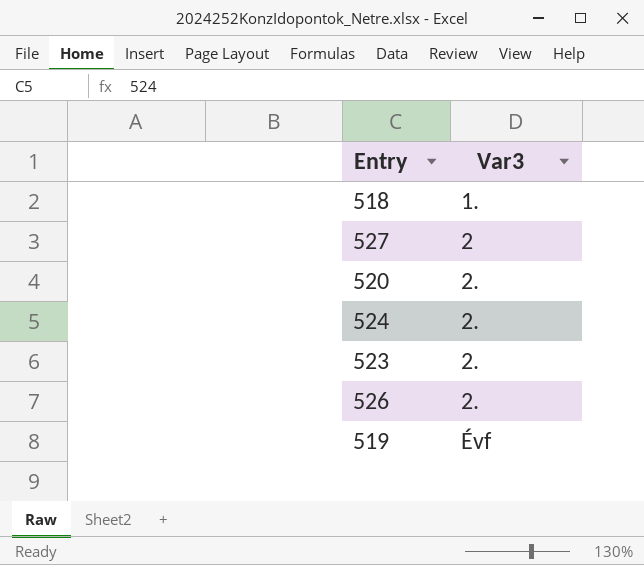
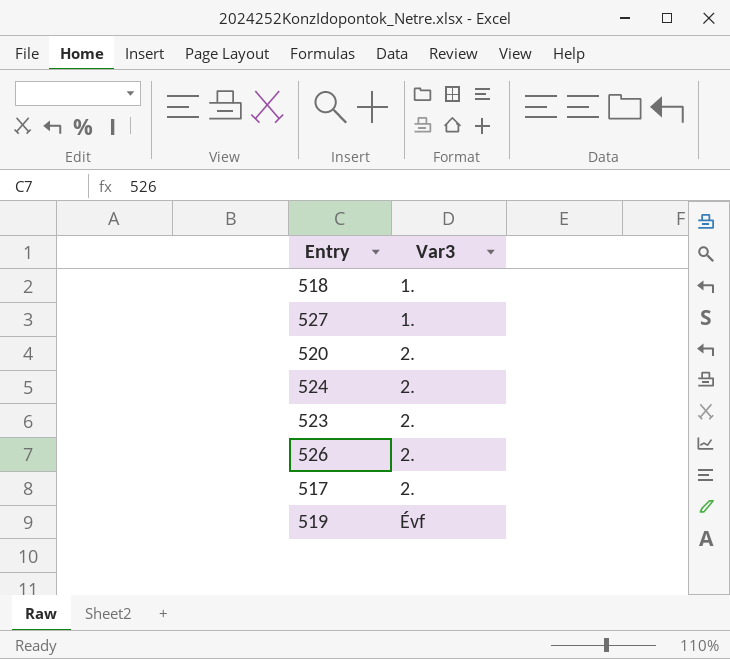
527 | Var3: 2 -> 1.
row 517: none -> 2.

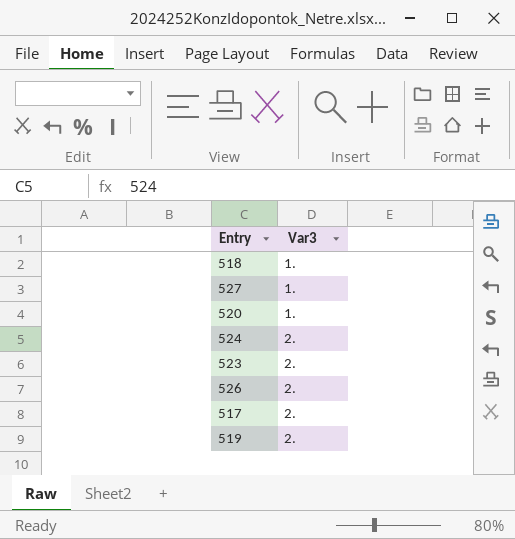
520 | Var3: 2. -> 1.
519 | Var3: Évf -> 2.

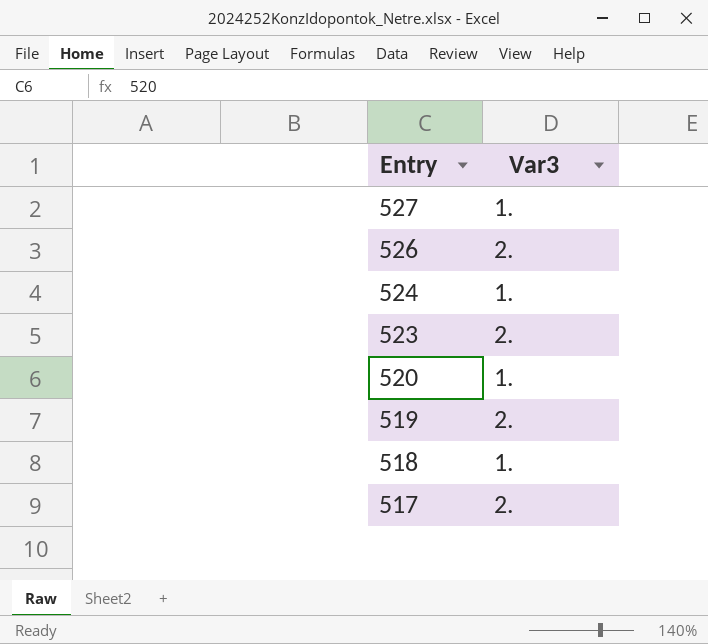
row order: Var3 ascending -> Entry descending
524 | Var3: 2. -> 1.

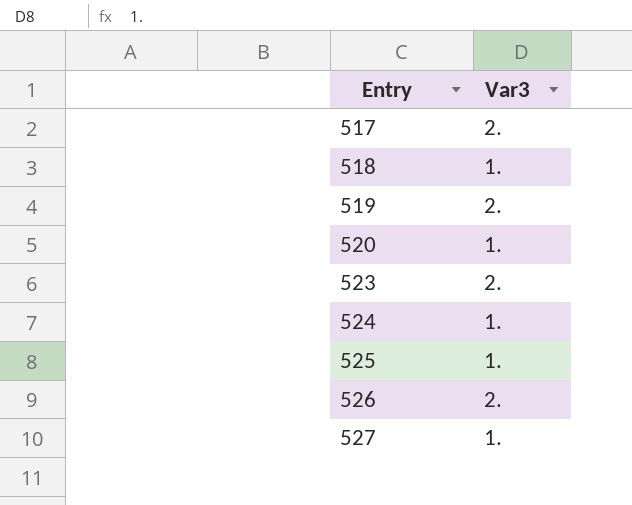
row order: Entry descending -> Entry ascending
row 525: none -> 1.

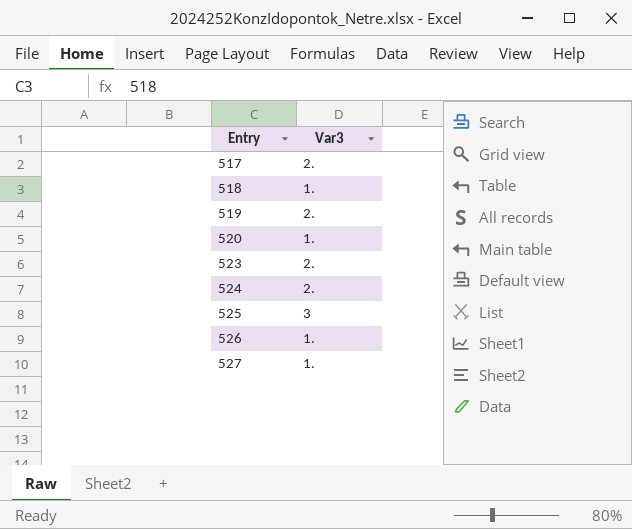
524 | Var3: 1. -> 2.
525 | Var3: 1. -> 3
526 | Var3: 2. -> 1.

